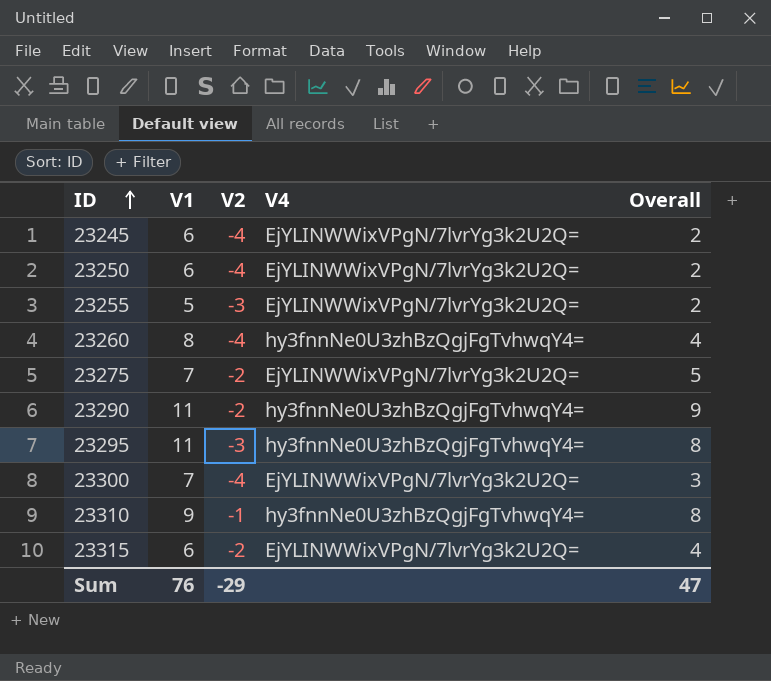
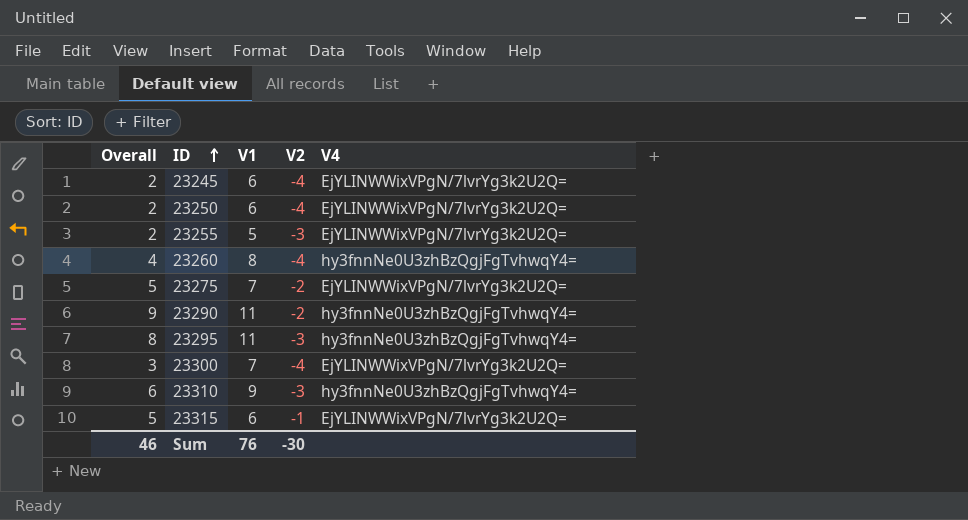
column Overall | position: 5 -> 1
23310 | Overall: 8 -> 6
23310 | V2: -1 -> -3
23315 | Overall: 4 -> 5
23315 | V2: -2 -> -1
Sum | Overall: 47 -> 46
Sum | V2: -29 -> -30

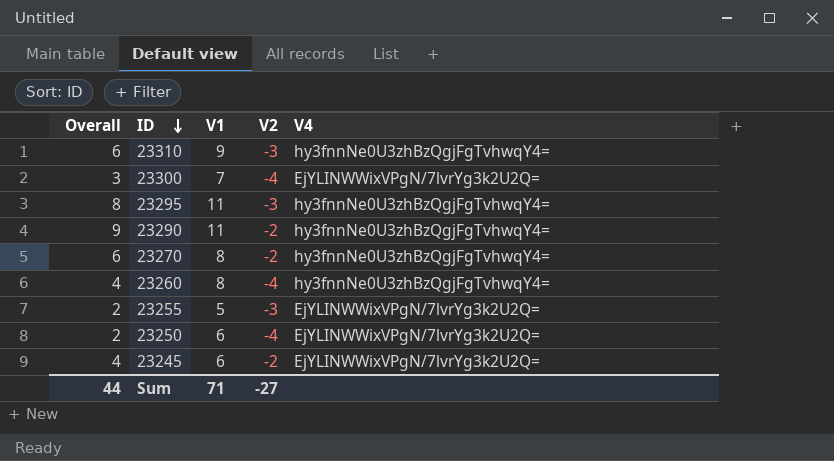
row order: ID ascending -> ID descending
row 23275: 5 | 7 | -2 | EjYLINWWixVPgN/7lvrYg3k2U2Q= -> none
row 23315: 5 | 6 | -1 | EjYLINWWixVPgN/7lvrYg3k2U2Q= -> none
row 23270: none -> 6 | 8 | -2 | hy3fnnNe0U3zhBzQgjFgTvhwqY4=
23245 | Overall: 2 -> 4
23245 | V2: -4 -> -2
Sum | Overall: 46 -> 44
Sum | V1: 76 -> 71
Sum | V2: -30 -> -27

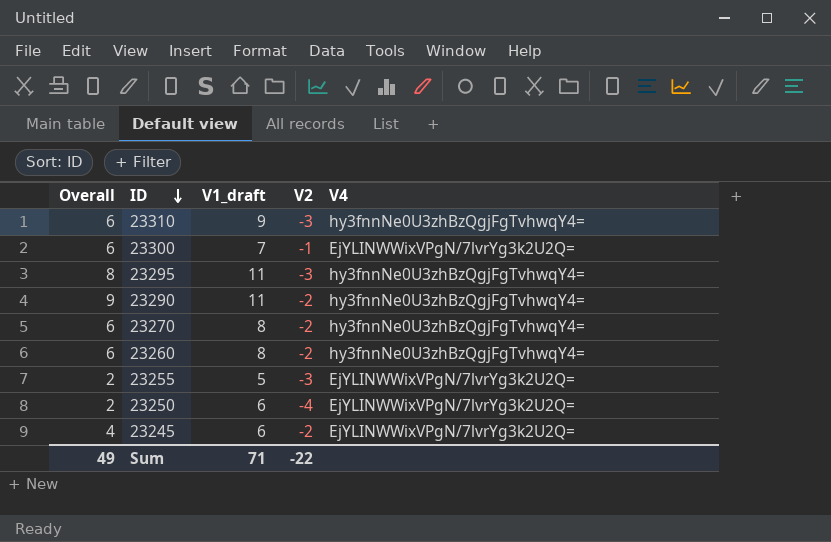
column name: V1 -> V1_draft
23300 | Overall: 3 -> 6
23300 | V2: -4 -> -1
23260 | Overall: 4 -> 6
23260 | V2: -4 -> -2
Sum | Overall: 44 -> 49
Sum | V2: -27 -> -22

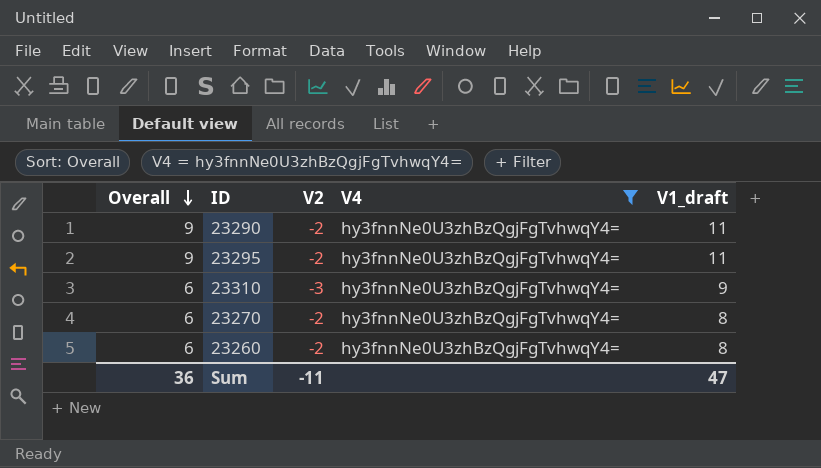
filter: none -> V4 = hy3fnnNe0U3zhBzQgjFgTvhwqY4=
row order: ID descending -> Overall descending
column V1_draft | position: 3 -> 5
23295 | Overall: 8 -> 9
23295 | V2: -3 -> -2
Sum | Overall: 49 -> 36
Sum | V2: -22 -> -11
Sum | V1_draft: 71 -> 47

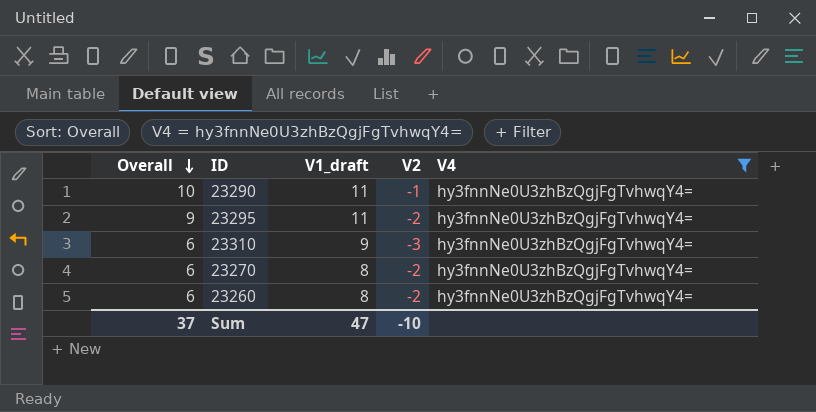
column V1_draft | position: 5 -> 3
23290 | Overall: 9 -> 10
23290 | V2: -2 -> -1
Sum | Overall: 36 -> 37
Sum | V2: -11 -> -10

